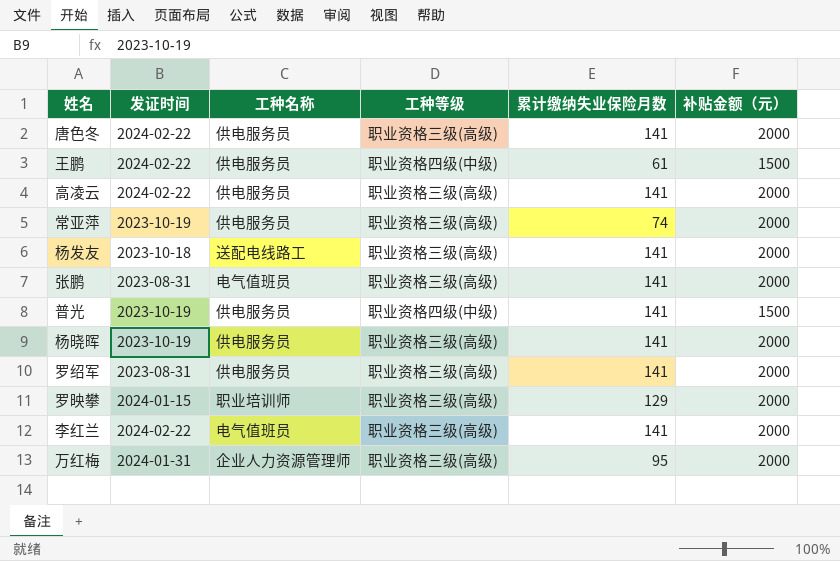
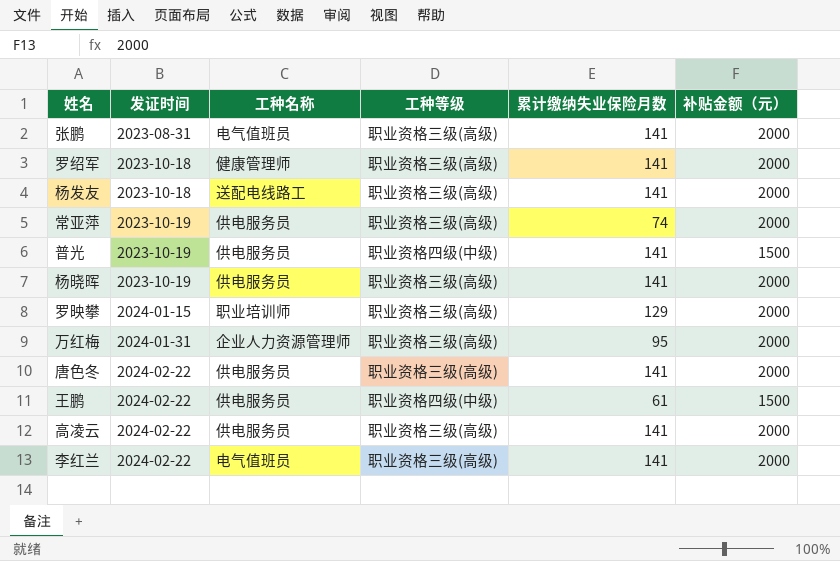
row order: none -> 发证时间 ascending
罗绍军 | 发证时间: 2023-08-31 -> 2023-10-18
罗绍军 | 工种名称: 供电服务员 -> 健康管理师

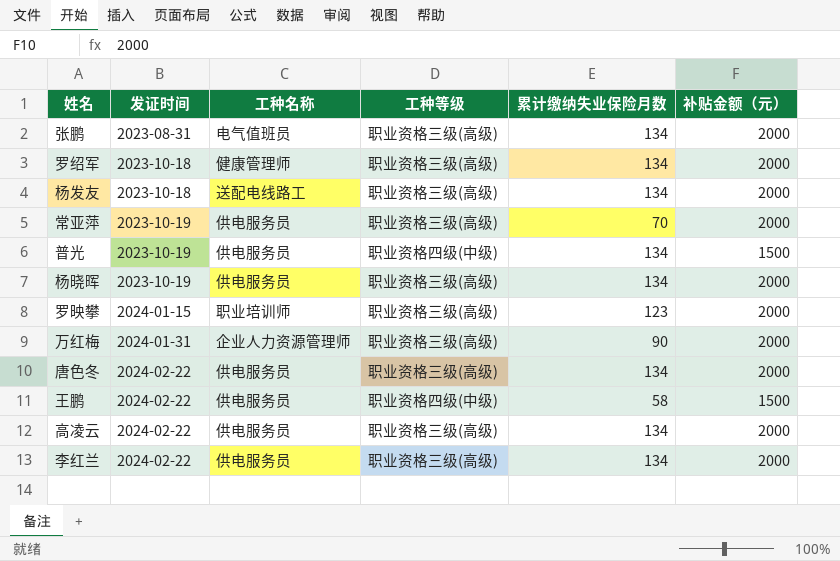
张鹏 | 累计缴纳失业保险月数: 141 -> 134
罗绍军 | 累计缴纳失业保险月数: 141 -> 134
杨发友 | 累计缴纳失业保险月数: 141 -> 134
常亚萍 | 累计缴纳失业保险月数: 74 -> 70
普光 | 累计缴纳失业保险月数: 141 -> 134
杨晓晖 | 累计缴纳失业保险月数: 141 -> 134
罗映攀 | 累计缴纳失业保险月数: 129 -> 123
万红梅 | 累计缴纳失业保险月数: 95 -> 90
唐色冬 | 累计缴纳失业保险月数: 141 -> 134
王鹏 | 累计缴纳失业保险月数: 61 -> 58
高凌云 | 累计缴纳失业保险月数: 141 -> 134
李红兰 | 工种名称: 电气值班员 -> 供电服务员
李红兰 | 累计缴纳失业保险月数: 141 -> 134

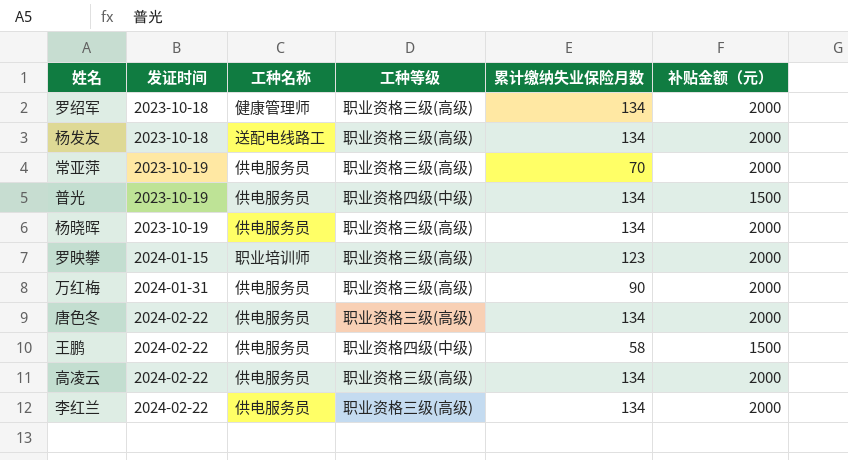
row 张鹏: 2023-08-31 | 电气值班员 | 职业资格三级(高级) | 134 | 2000 -> none
万红梅 | 工种名称: 企业人力资源管理师 -> 供电服务员

